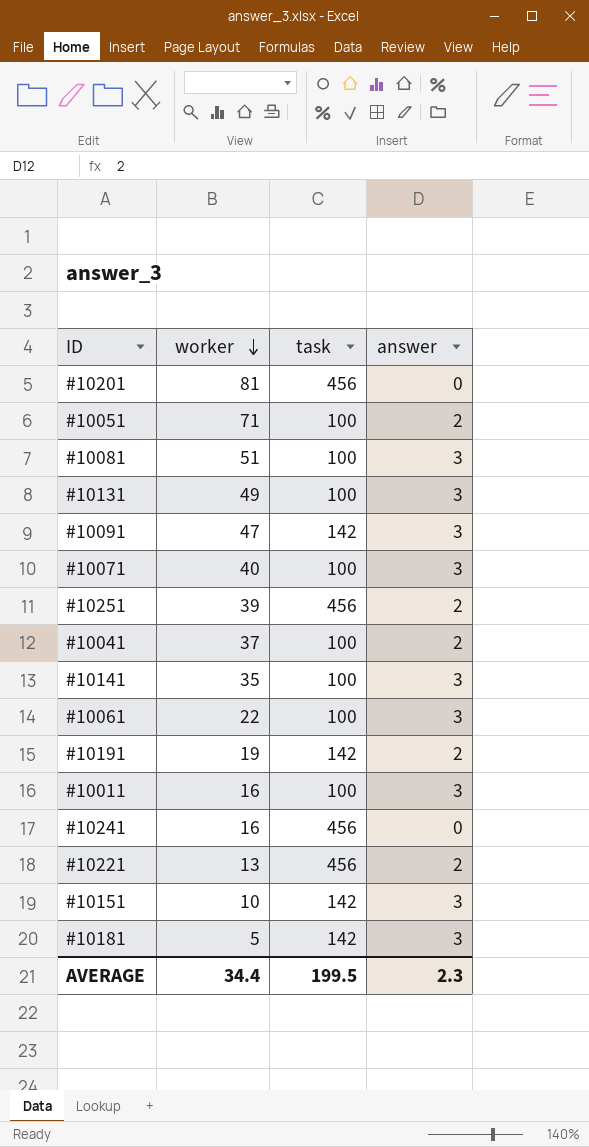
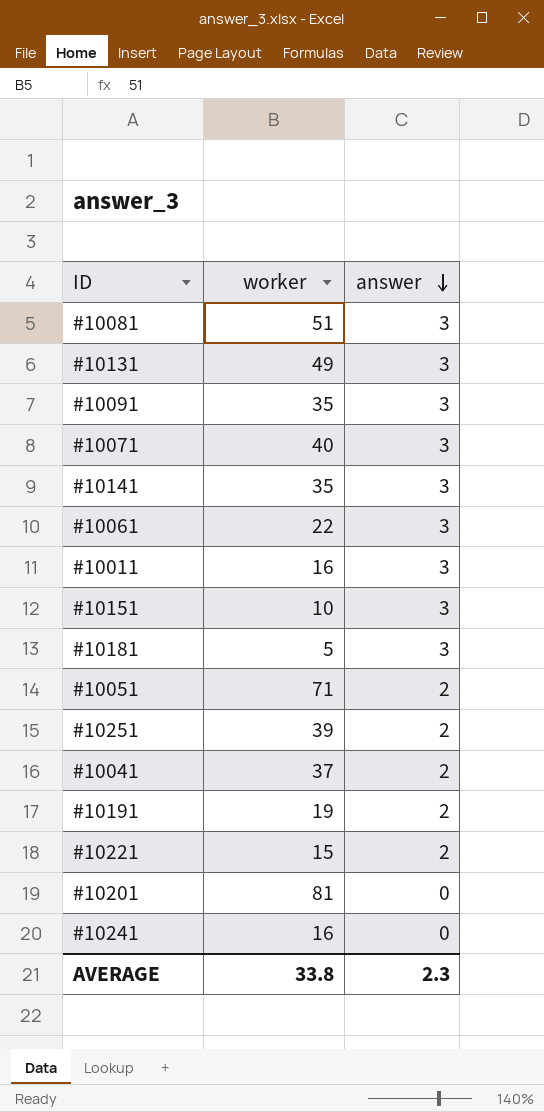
row order: worker descending -> answer descending
column task | position: 3 -> none
#10091 | worker: 47 -> 35
#10221 | worker: 13 -> 15
AVERAGE | worker: 34.4 -> 33.8

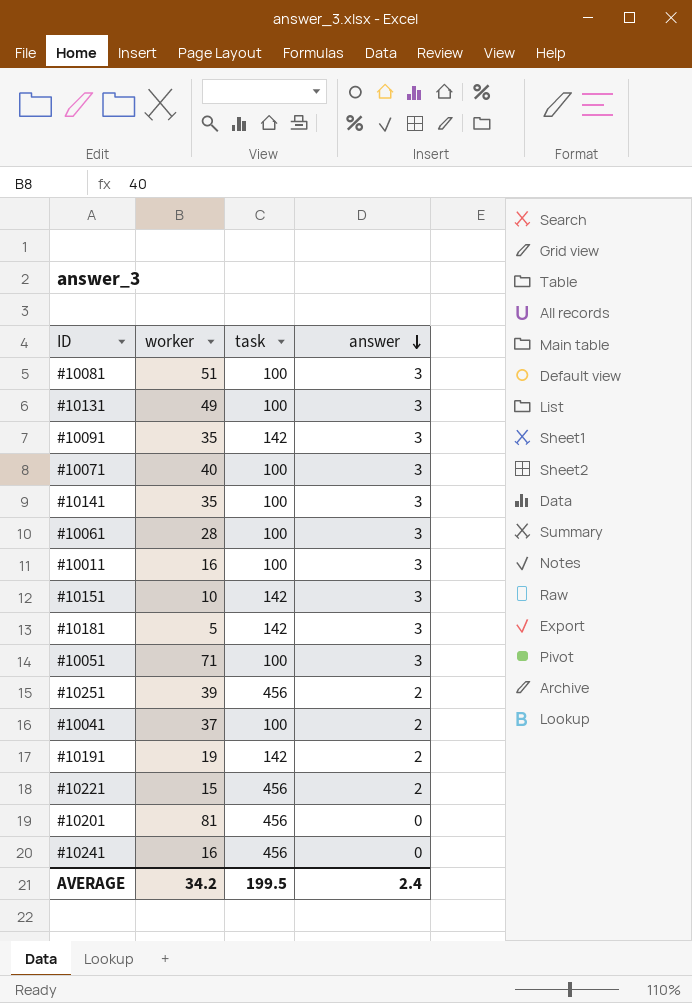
column task | position: none -> 3
#10061 | worker: 22 -> 28
#10051 | answer: 2 -> 3
AVERAGE | worker: 33.8 -> 34.2
AVERAGE | answer: 2.3 -> 2.4

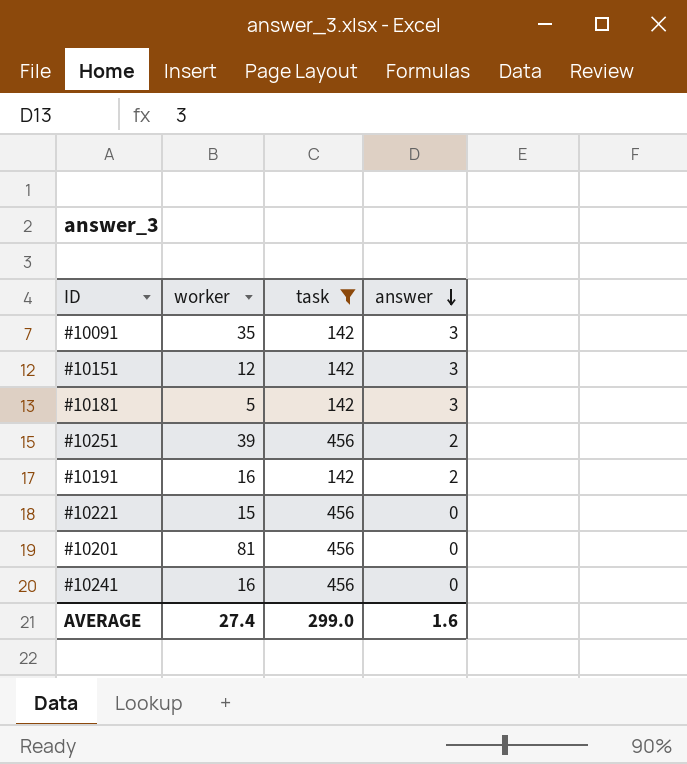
filter: none -> task != 100
#10151 | worker: 10 -> 12
#10191 | worker: 19 -> 16
#10221 | answer: 2 -> 0
AVERAGE | worker: 34.2 -> 27.4
AVERAGE | task: 199.5 -> 299.0
AVERAGE | answer: 2.4 -> 1.6

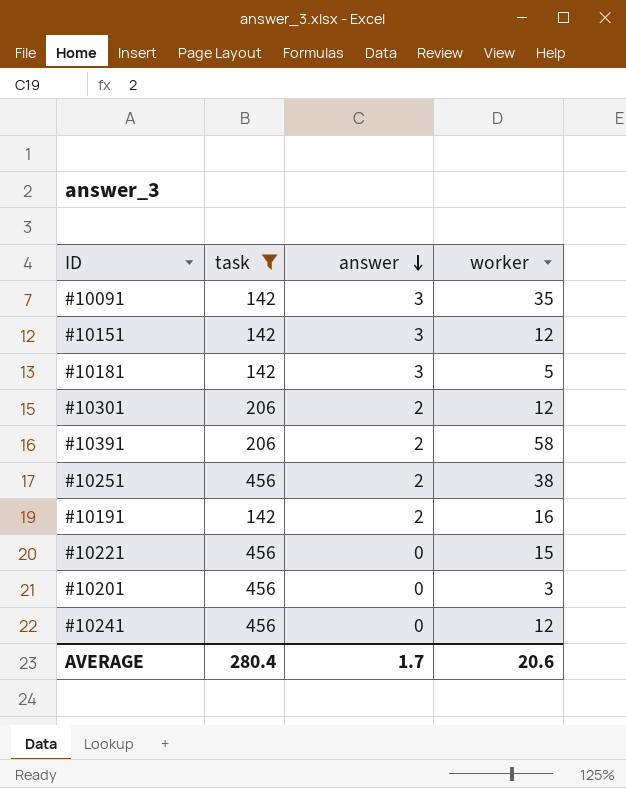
column worker | position: 2 -> 4
row #10301: none -> 206 | 2 | 12
row #10391: none -> 206 | 2 | 58
#10251 | worker: 39 -> 38
#10201 | worker: 81 -> 3
#10241 | worker: 16 -> 12
AVERAGE | task: 299.0 -> 280.4
AVERAGE | answer: 1.6 -> 1.7
AVERAGE | worker: 27.4 -> 20.6

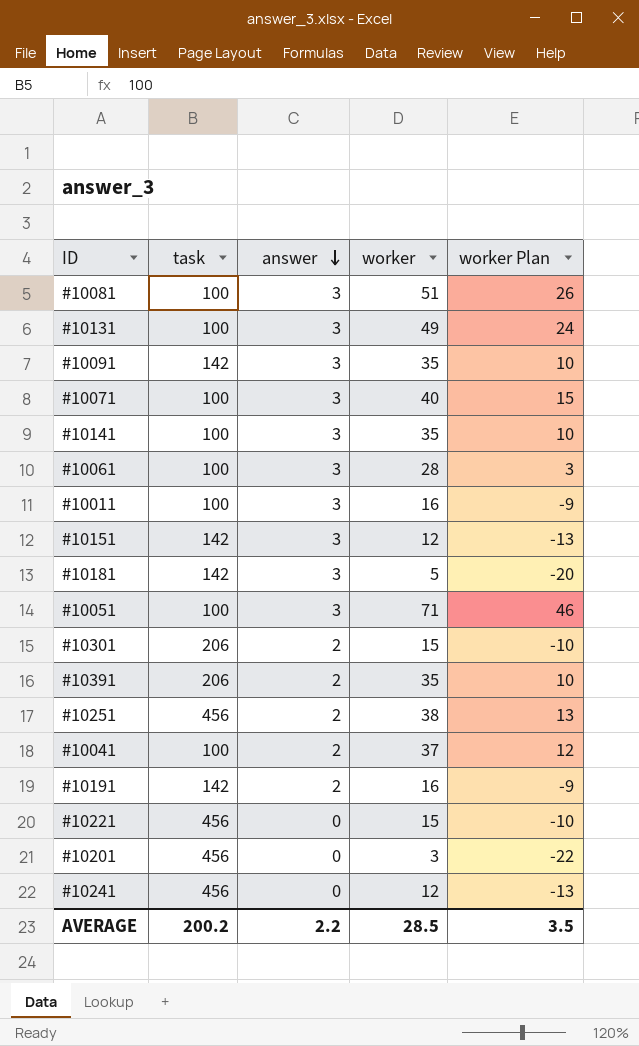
filter: task != 100 -> none
column worker Plan | formula: none -> [worker] - 25
#10301 | worker: 12 -> 15
#10391 | worker: 58 -> 35
AVERAGE | task: 280.4 -> 200.2
AVERAGE | answer: 1.7 -> 2.2
AVERAGE | worker: 20.6 -> 28.5

